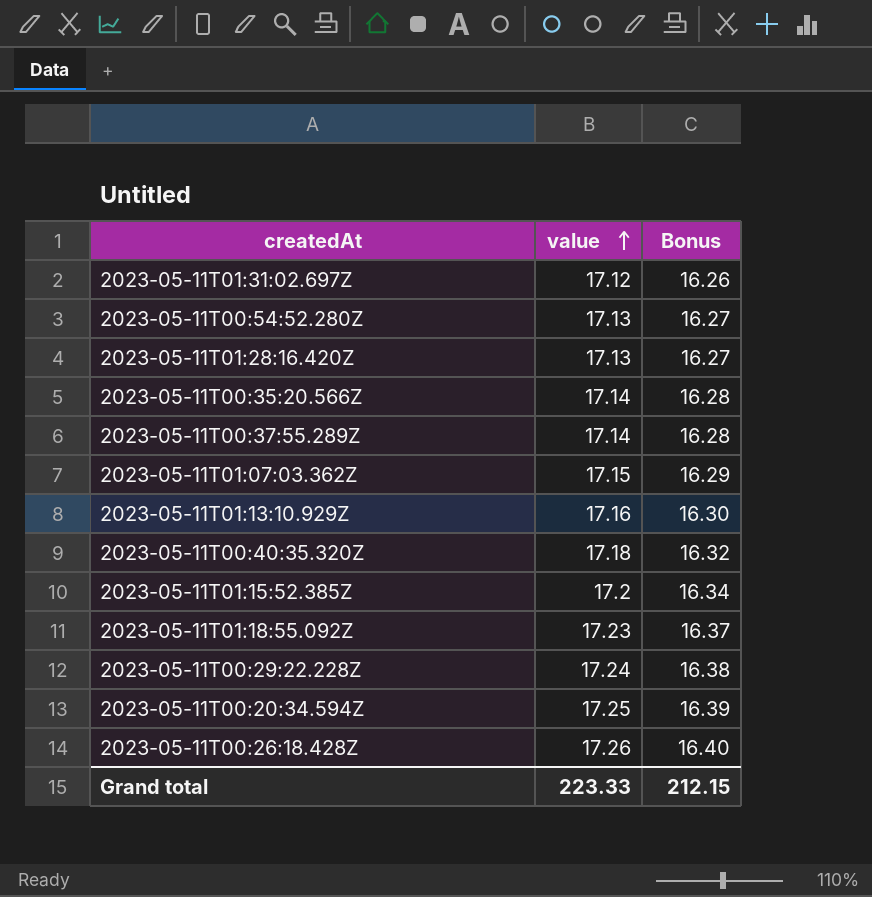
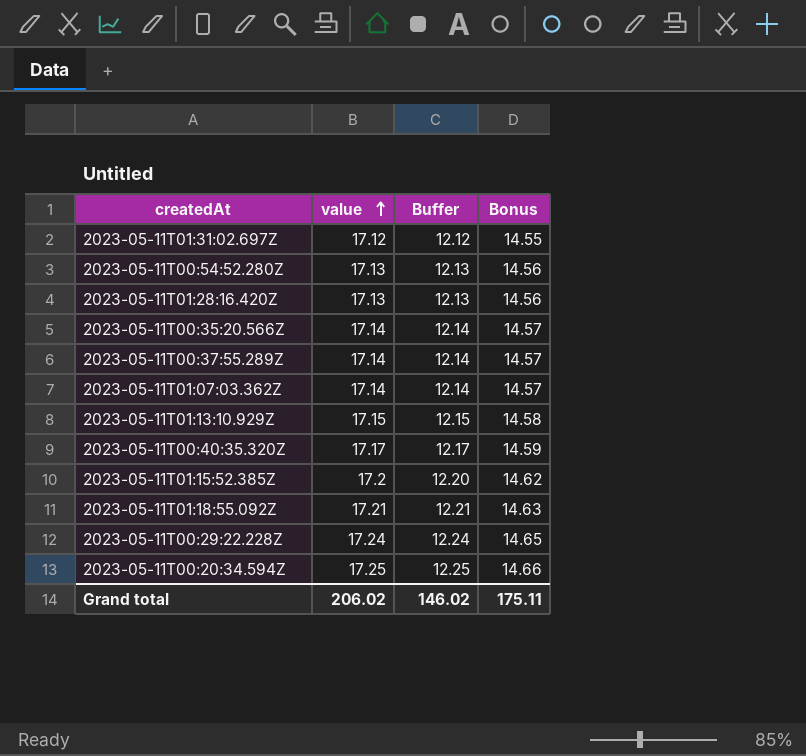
column Buffer | formula: none -> [value] - 5
column Bonus | formula: [value] * 0.95 -> [value] * 0.85
row 2023-05-11T00:26:18.428Z: 17.26 | 16.40 -> none
2023-05-11T01:07:03.362Z | value: 17.15 -> 17.14
2023-05-11T01:13:10.929Z | value: 17.16 -> 17.15
2023-05-11T00:40:35.320Z | value: 17.18 -> 17.17
2023-05-11T01:18:55.092Z | value: 17.23 -> 17.21
Grand total | value: 223.33 -> 206.02
Grand total | Bonus: 212.15 -> 175.11

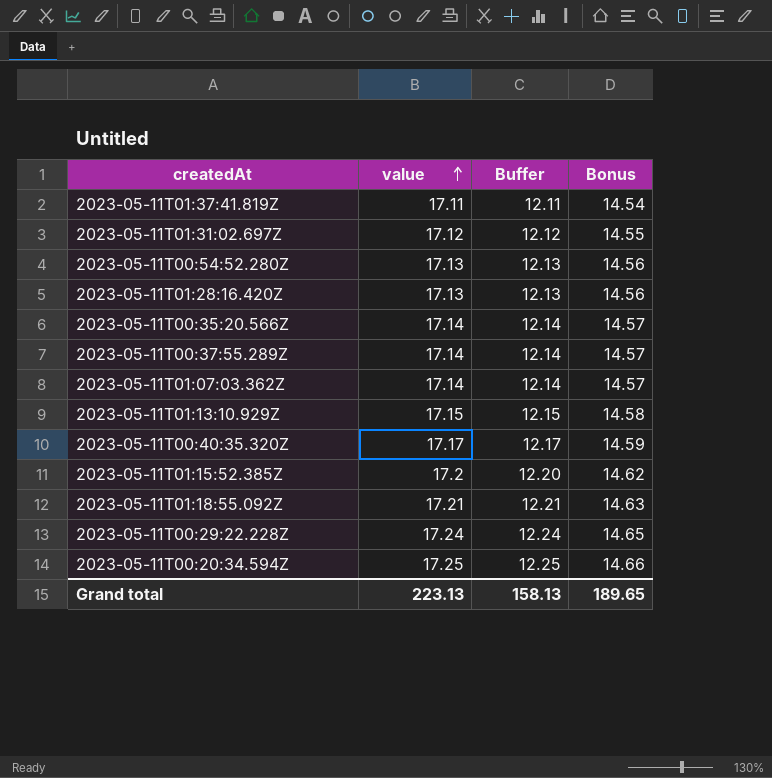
row 2023-05-11T01:37:41.819Z: none -> 17.11 | 12.11 | 14.54
Grand total | value: 206.02 -> 223.13
Grand total | Buffer: 146.02 -> 158.13
Grand total | Bonus: 175.11 -> 189.65

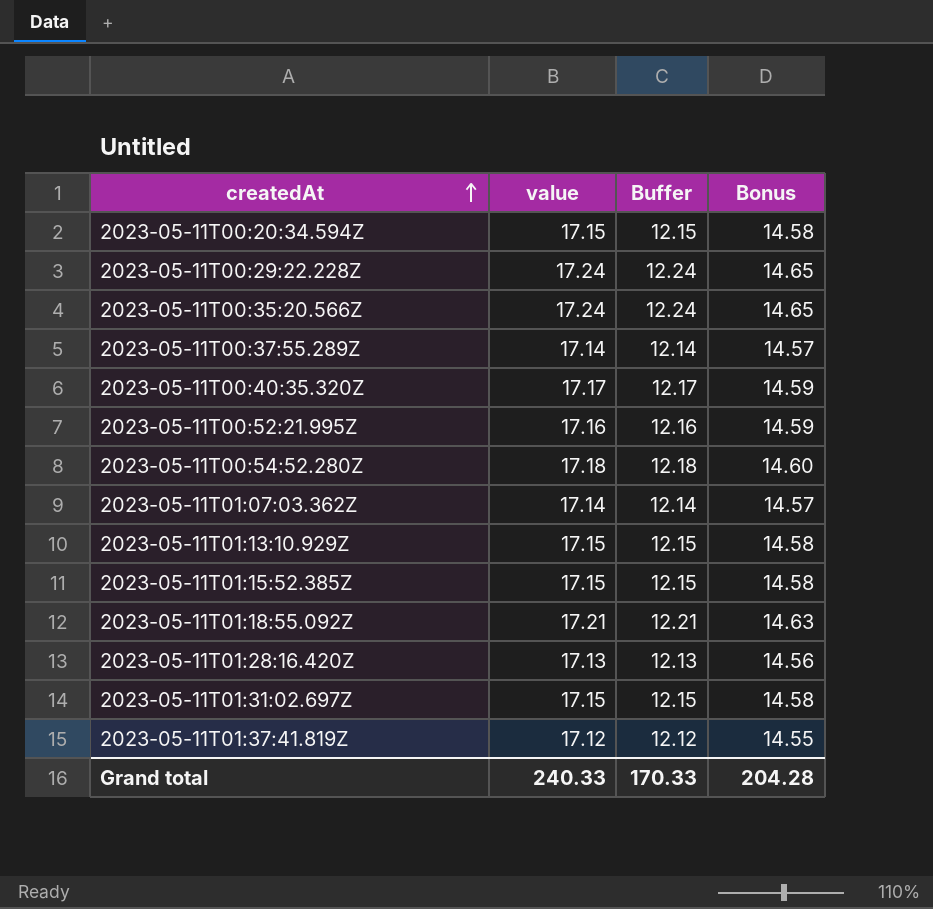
row order: value ascending -> createdAt ascending
2023-05-11T00:20:34.594Z | value: 17.25 -> 17.15
2023-05-11T00:20:34.594Z | Buffer: 12.25 -> 12.15
2023-05-11T00:20:34.594Z | Bonus: 14.66 -> 14.58
2023-05-11T00:35:20.566Z | value: 17.14 -> 17.24
2023-05-11T00:35:20.566Z | Buffer: 12.14 -> 12.24
2023-05-11T00:35:20.566Z | Bonus: 14.57 -> 14.65
row 2023-05-11T00:52:21.995Z: none -> 17.16 | 12.16 | 14.59
2023-05-11T00:54:52.280Z | value: 17.13 -> 17.18
2023-05-11T00:54:52.280Z | Buffer: 12.13 -> 12.18
2023-05-11T00:54:52.280Z | Bonus: 14.56 -> 14.60
2023-05-11T01:15:52.385Z | value: 17.2 -> 17.15
2023-05-11T01:15:52.385Z | Buffer: 12.20 -> 12.15
2023-05-11T01:15:52.385Z | Bonus: 14.62 -> 14.58
2023-05-11T01:31:02.697Z | value: 17.12 -> 17.15
2023-05-11T01:31:02.697Z | Buffer: 12.12 -> 12.15
2023-05-11T01:31:02.697Z | Bonus: 14.55 -> 14.58
2023-05-11T01:37:41.819Z | value: 17.11 -> 17.12
2023-05-11T01:37:41.819Z | Buffer: 12.11 -> 12.12
2023-05-11T01:37:41.819Z | Bonus: 14.54 -> 14.55
Grand total | value: 223.13 -> 240.33
Grand total | Buffer: 158.13 -> 170.33
Grand total | Bonus: 189.65 -> 204.28

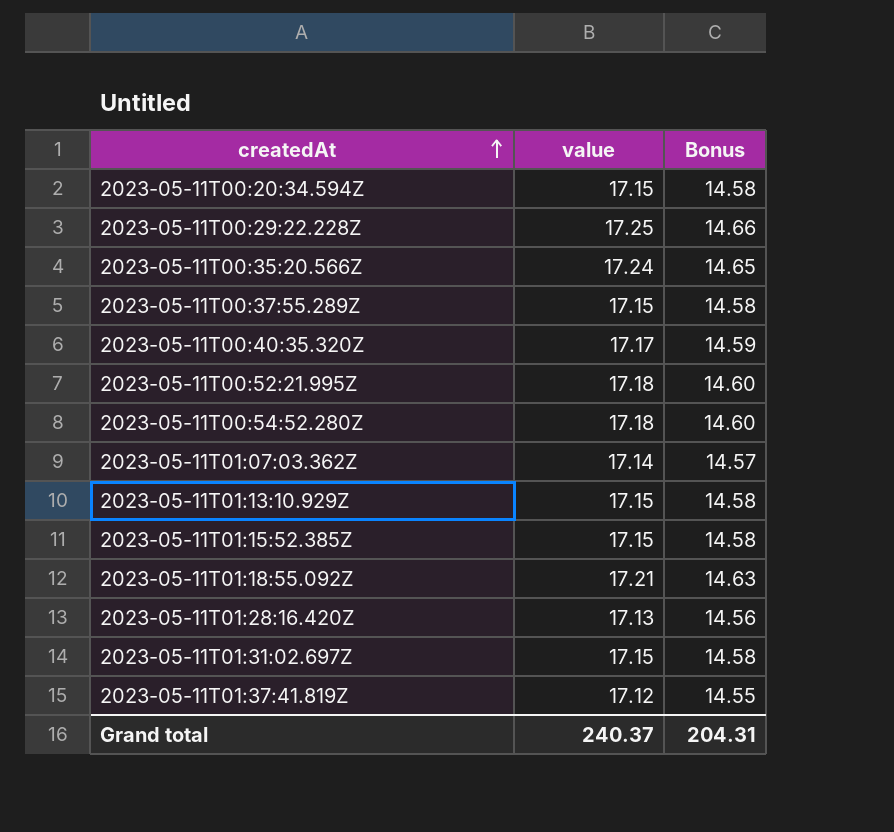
column Buffer | formula: [value] - 5 -> none
2023-05-11T00:29:22.228Z | value: 17.24 -> 17.25
2023-05-11T00:29:22.228Z | Bonus: 14.65 -> 14.66
2023-05-11T00:37:55.289Z | value: 17.14 -> 17.15
2023-05-11T00:37:55.289Z | Bonus: 14.57 -> 14.58
2023-05-11T00:52:21.995Z | value: 17.16 -> 17.18
2023-05-11T00:52:21.995Z | Bonus: 14.59 -> 14.60
Grand total | value: 240.33 -> 240.37
Grand total | Bonus: 204.28 -> 204.31

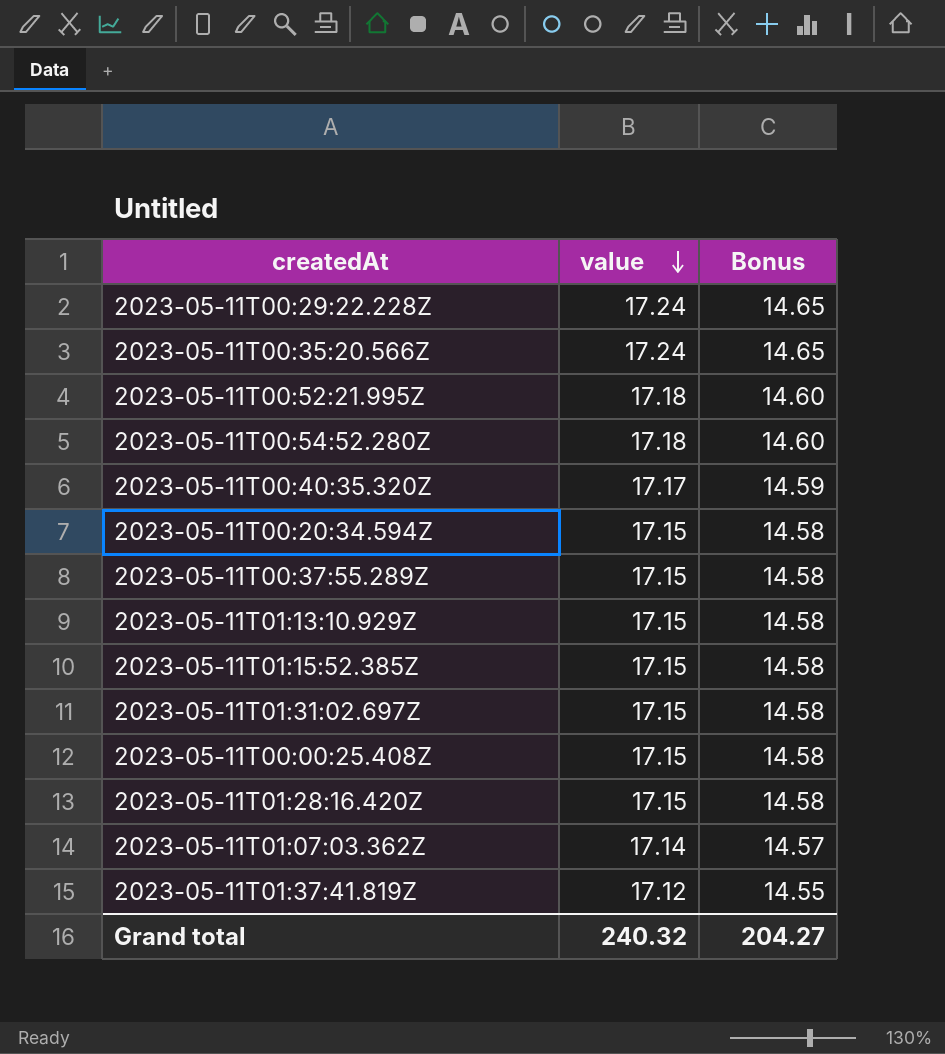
row order: createdAt ascending -> value descending
row 2023-05-11T01:18:55.092Z: 17.21 | 14.63 -> none
2023-05-11T00:29:22.228Z | value: 17.25 -> 17.24
2023-05-11T00:29:22.228Z | Bonus: 14.66 -> 14.65
row 2023-05-11T00:00:25.408Z: none -> 17.15 | 14.58
2023-05-11T01:28:16.420Z | value: 17.13 -> 17.15
2023-05-11T01:28:16.420Z | Bonus: 14.56 -> 14.58
Grand total | value: 240.37 -> 240.32
Grand total | Bonus: 204.31 -> 204.27

